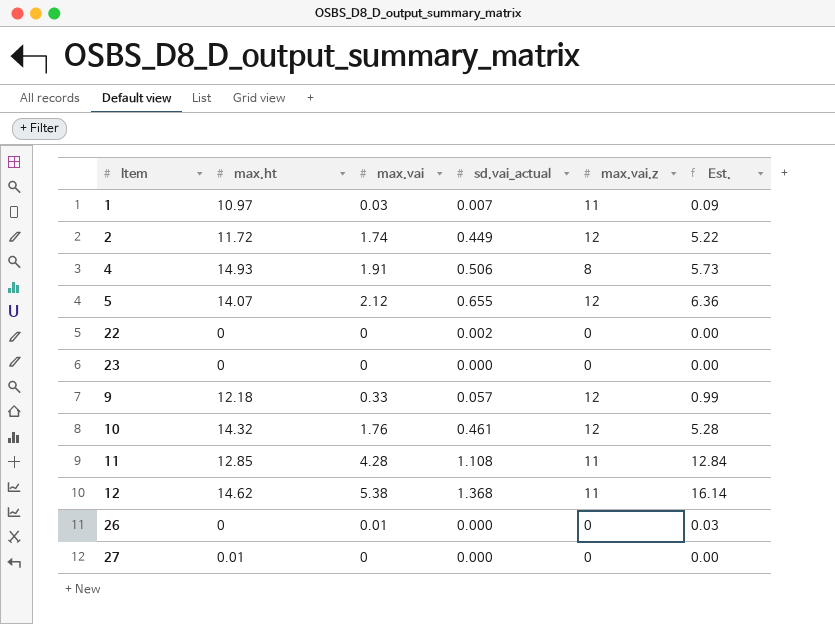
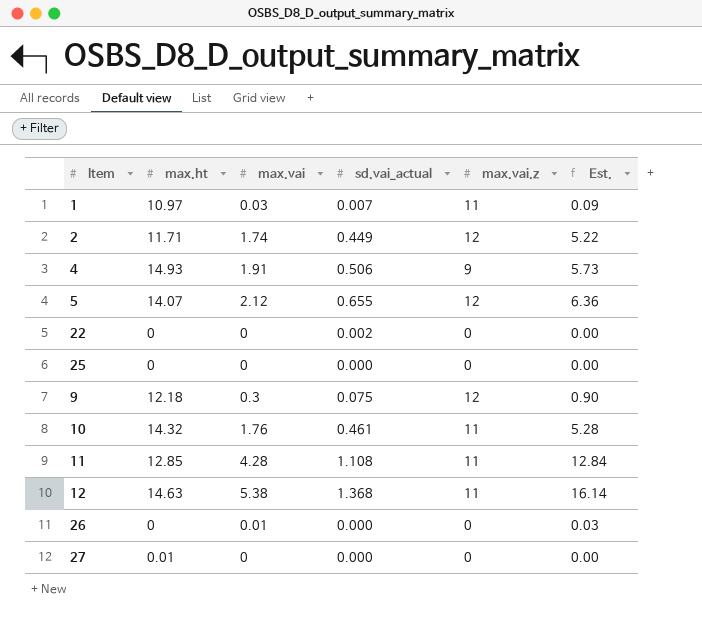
row 23: 0 | 0 | 0.000 | 0 | 0.00 -> none
2 | max.ht: 11.72 -> 11.71
4 | max.vai.z: 8 -> 9
row 25: none -> 0 | 0 | 0.000 | 0 | 0.00
9 | max.vai: 0.33 -> 0.3
9 | sd.vai_actual: 0.057 -> 0.075
9 | Est.: 0.99 -> 0.90
10 | max.vai.z: 12 -> 11
12 | max.ht: 14.62 -> 14.63

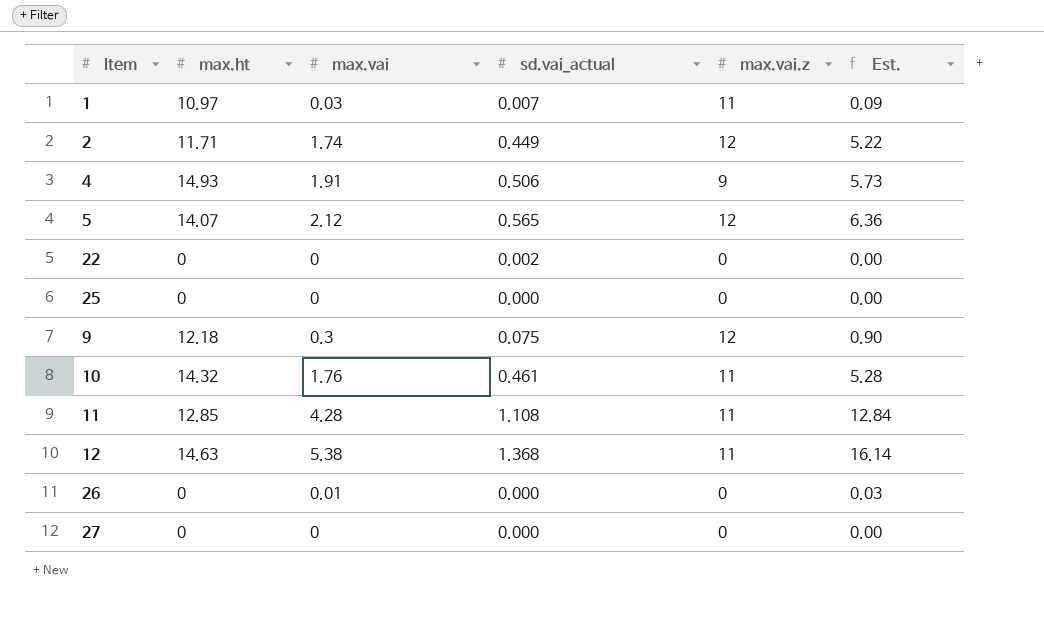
5 | sd.vai_actual: 0.655 -> 0.565
27 | max.ht: 0.01 -> 0

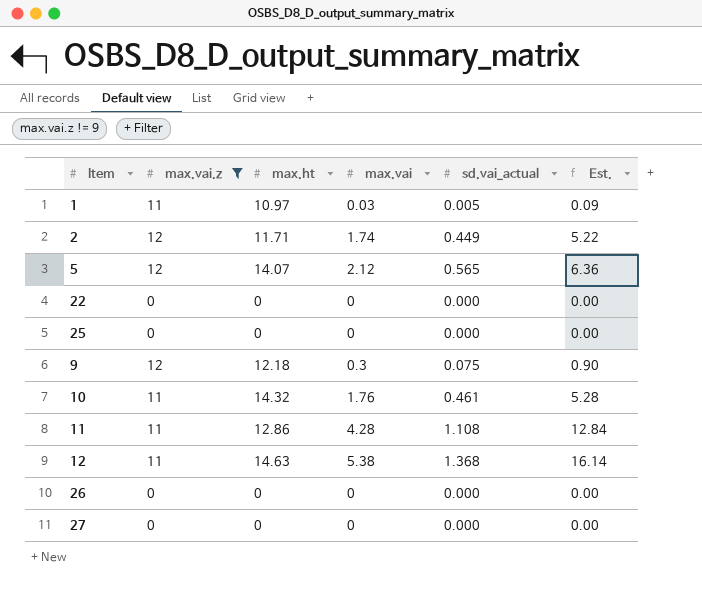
filter: none -> max.vai.z != 9
column max.vai.z | position: 5 -> 2
1 | sd.vai_actual: 0.007 -> 0.005
22 | sd.vai_actual: 0.002 -> 0.000
11 | max.ht: 12.85 -> 12.86
26 | max.vai: 0.01 -> 0
26 | Est.: 0.03 -> 0.00

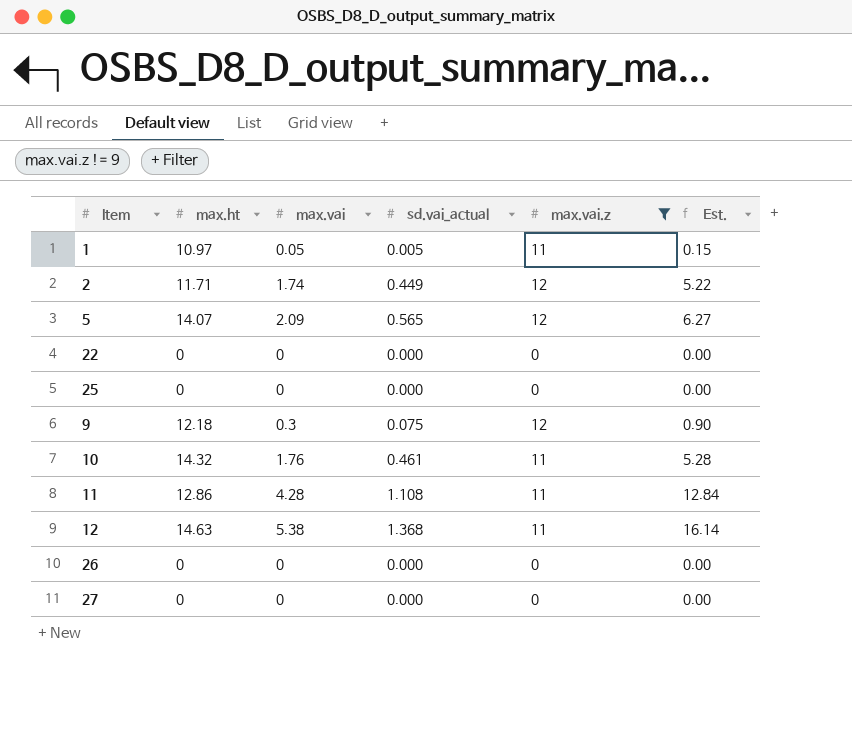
column max.vai.z | position: 2 -> 5
1 | max.vai: 0.03 -> 0.05
1 | Est.: 0.09 -> 0.15
5 | max.vai: 2.12 -> 2.09
5 | Est.: 6.36 -> 6.27

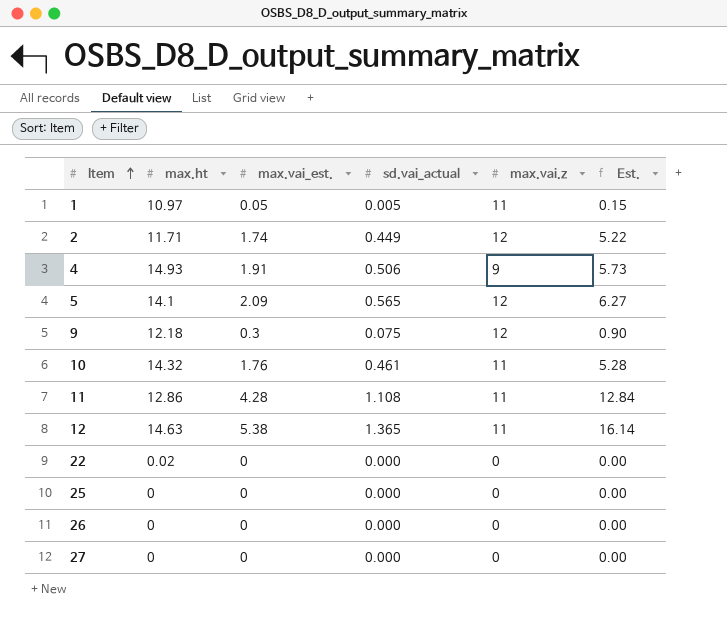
filter: max.vai.z != 9 -> none
row order: none -> Item ascending
column name: max.vai -> max.vai_est.
5 | max.ht: 14.07 -> 14.1
12 | sd.vai_actual: 1.368 -> 1.365
22 | max.ht: 0 -> 0.02

